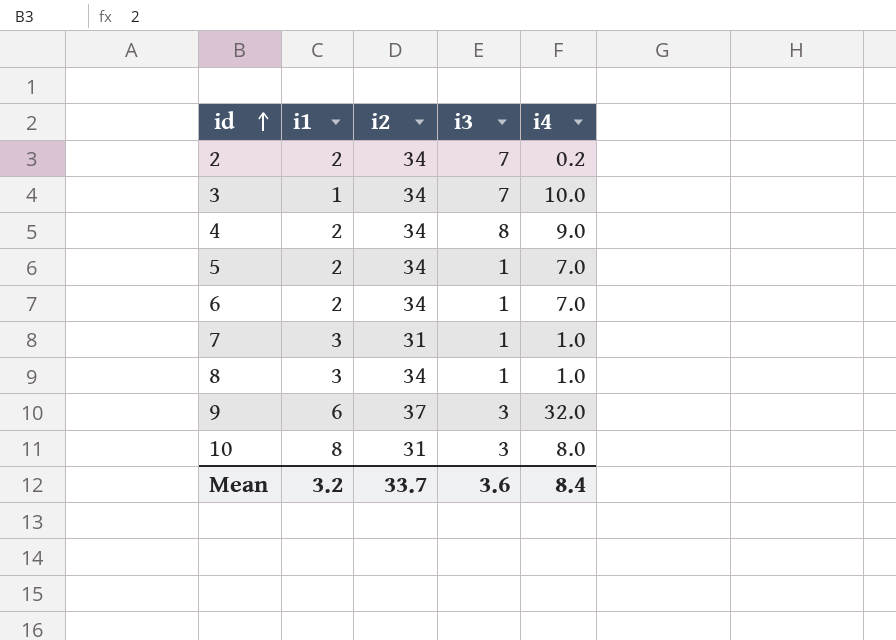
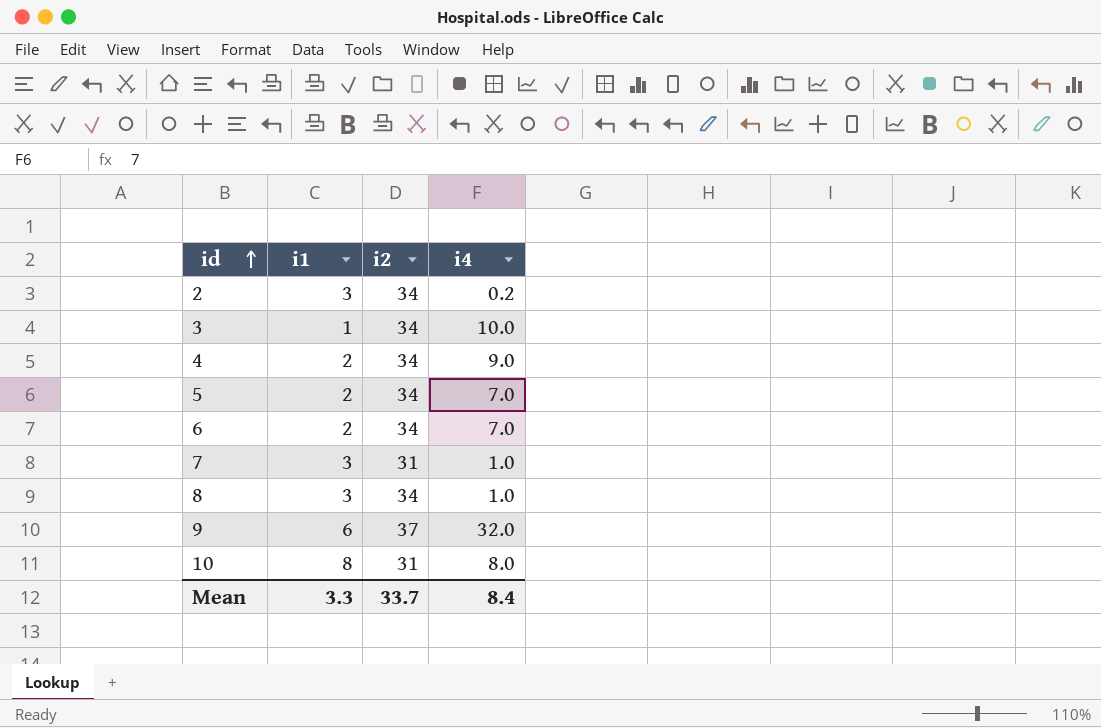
column i3 | position: 4 -> none
2 | i1: 2 -> 3
Mean | i1: 3.2 -> 3.3

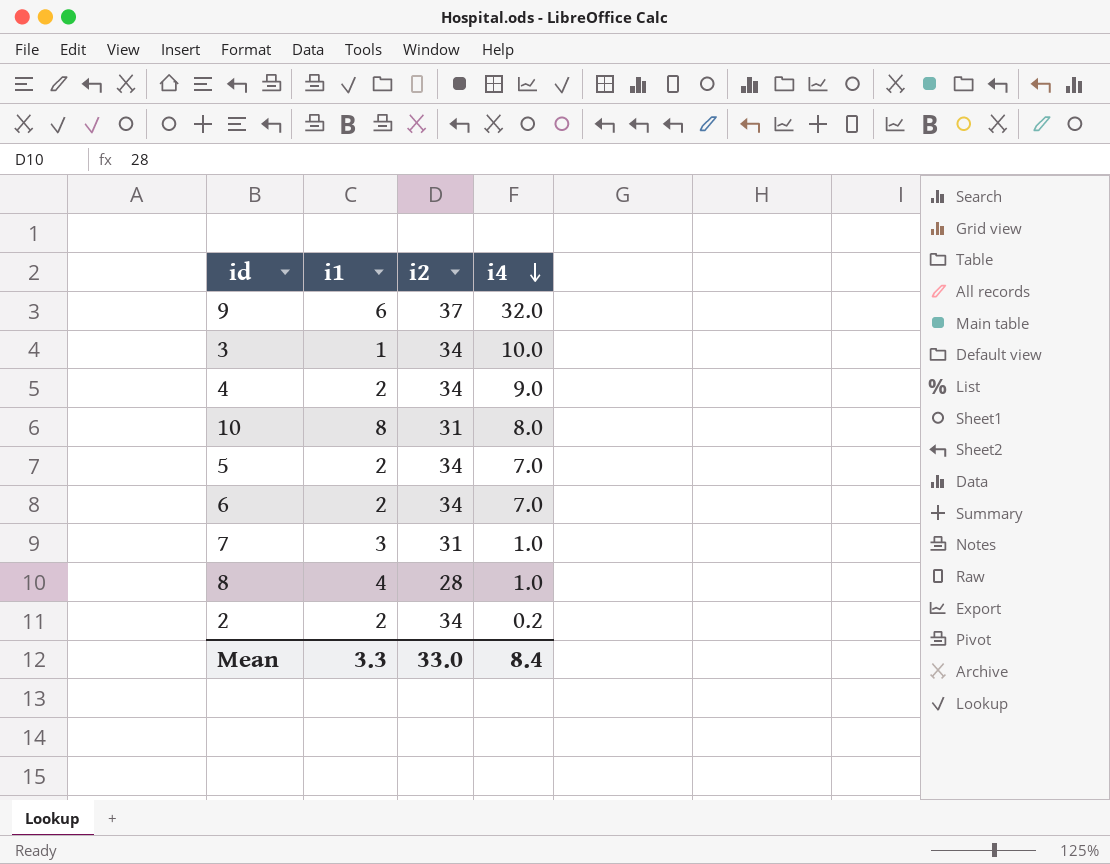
row order: id ascending -> i4 descending
8 | i1: 3 -> 4
8 | i2: 34 -> 28
2 | i1: 3 -> 2
Mean | i2: 33.7 -> 33.0

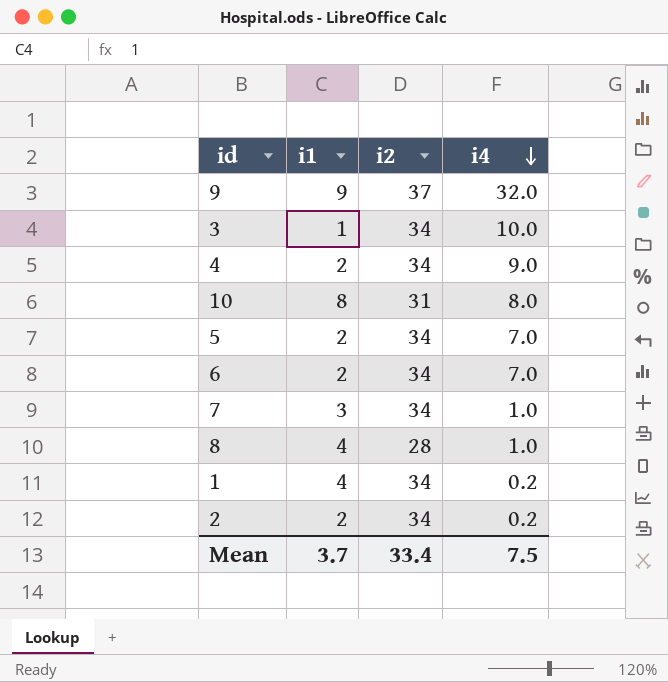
9 | i1: 6 -> 9
7 | i2: 31 -> 34
row 1: none -> 4 | 34 | 0.2
Mean | i1: 3.3 -> 3.7
Mean | i2: 33.0 -> 33.4
Mean | i4: 8.4 -> 7.5

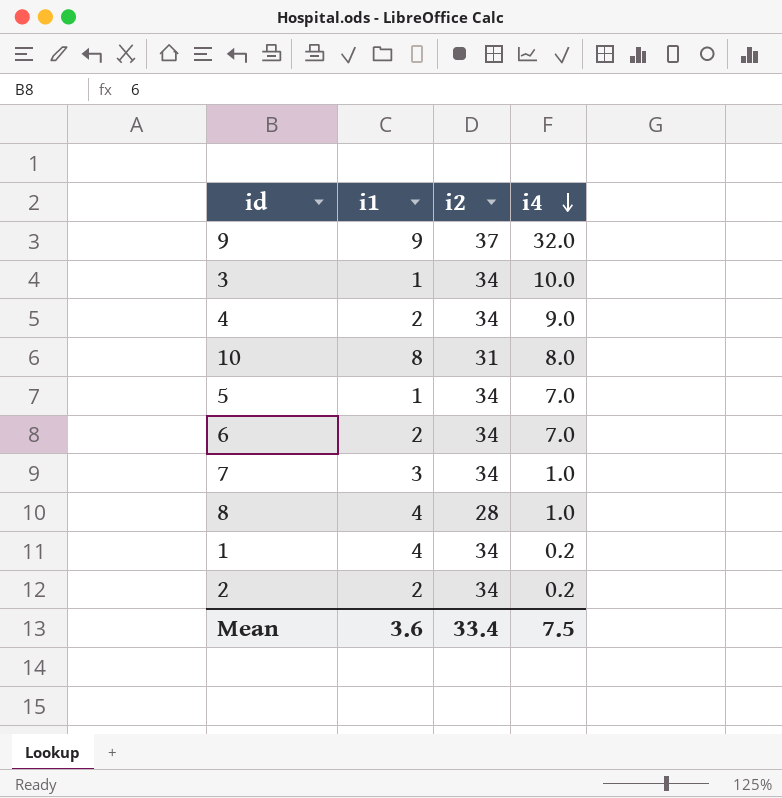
5 | i1: 2 -> 1
Mean | i1: 3.7 -> 3.6

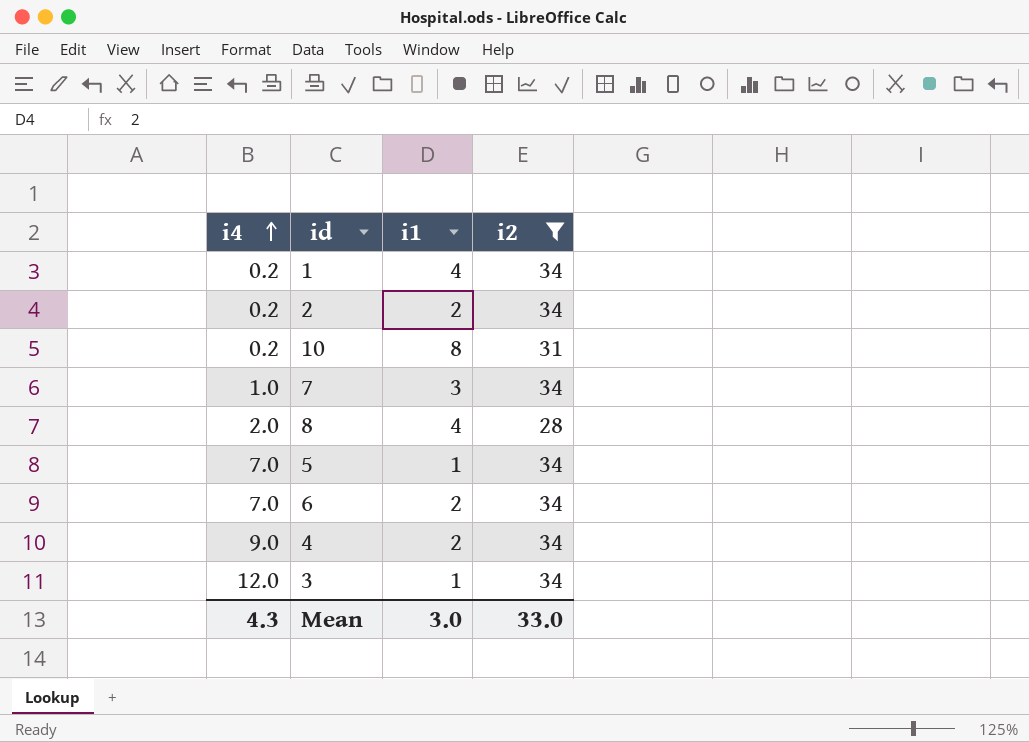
filter: none -> i2 != 37
row order: i4 descending -> i4 ascending
column i4 | position: 4 -> 1
10 | i4: 8.0 -> 0.2
8 | i4: 1.0 -> 2.0
3 | i4: 10.0 -> 12.0
Mean | i4: 7.5 -> 4.3
Mean | i1: 3.6 -> 3.0
Mean | i2: 33.4 -> 33.0

